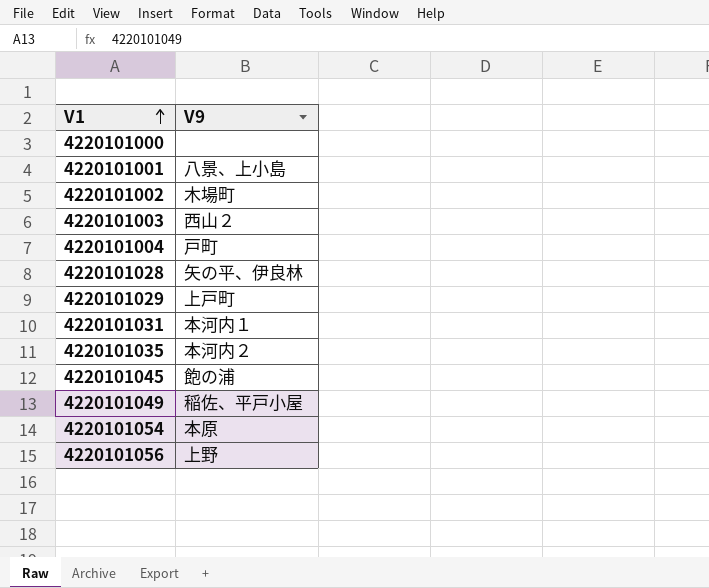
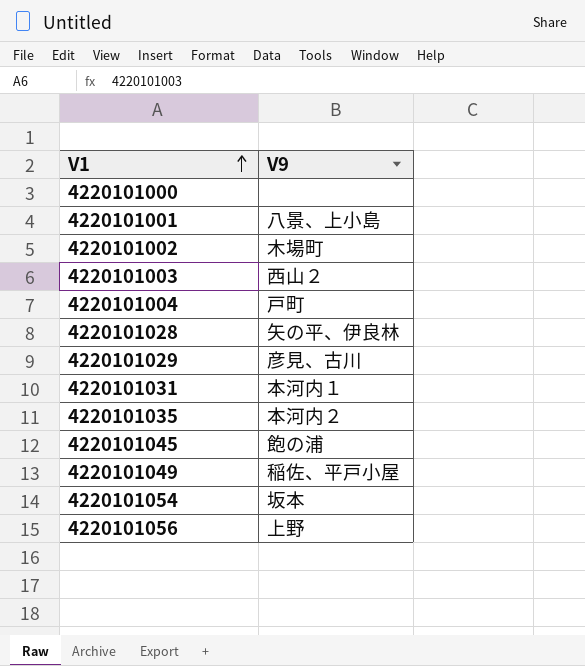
4220101029 | V9: 上戸町 -> 彦見、古川
4220101054 | V9: 本原 -> 坂本

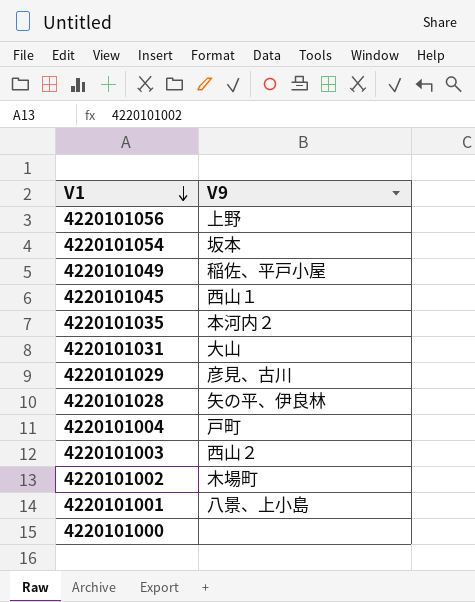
row order: V1 ascending -> V1 descending
4220101045 | V9: 飽の浦 -> 西山１
4220101031 | V9: 本河内１ -> 大山

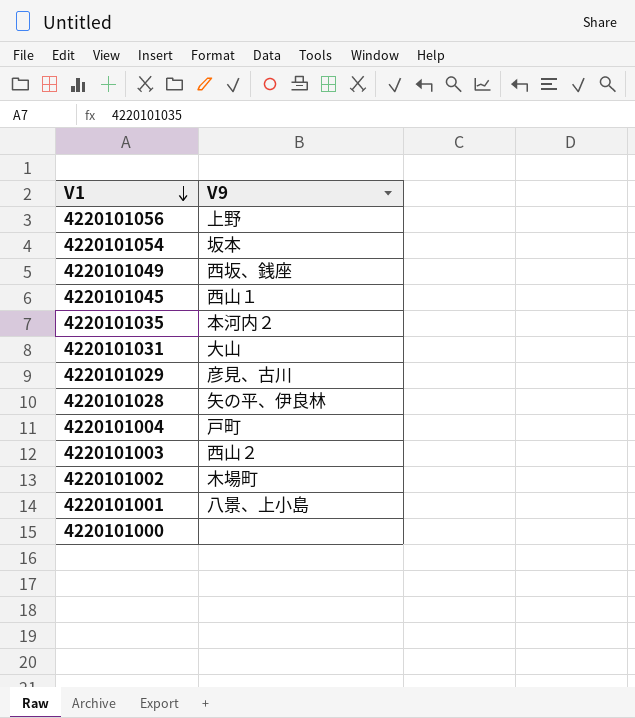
4220101049 | V9: 稲佐、平戸小屋 -> 西坂、銭座

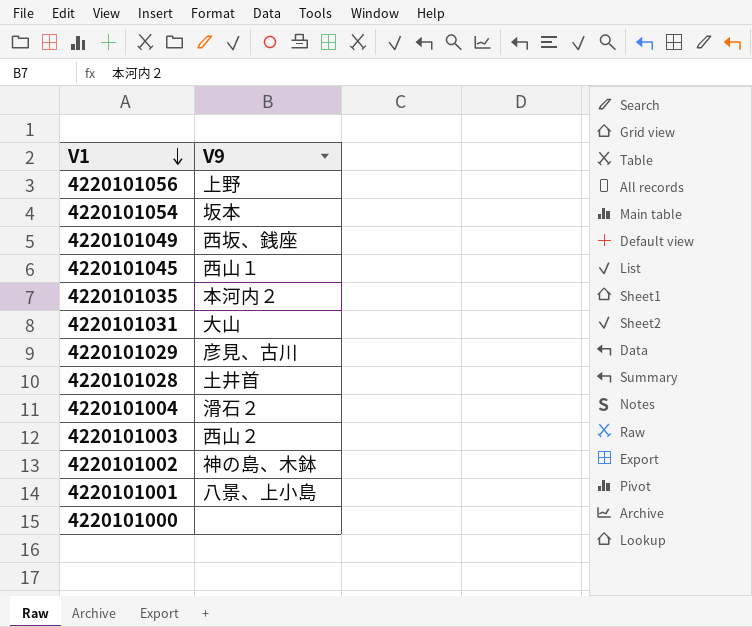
4220101028 | V9: 矢の平、伊良林 -> 土井首
4220101004 | V9: 戸町 -> 滑石２
4220101002 | V9: 木場町 -> 神の島、木鉢

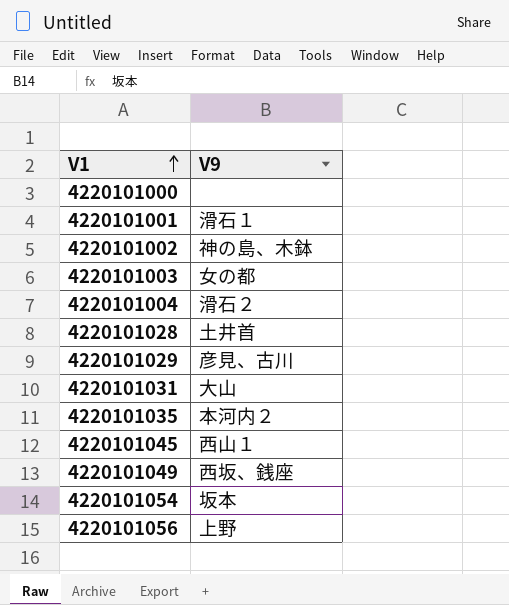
row order: V1 descending -> V1 ascending
4220101001 | V9: 八景、上小島 -> 滑石１
4220101003 | V9: 西山２ -> 女の都

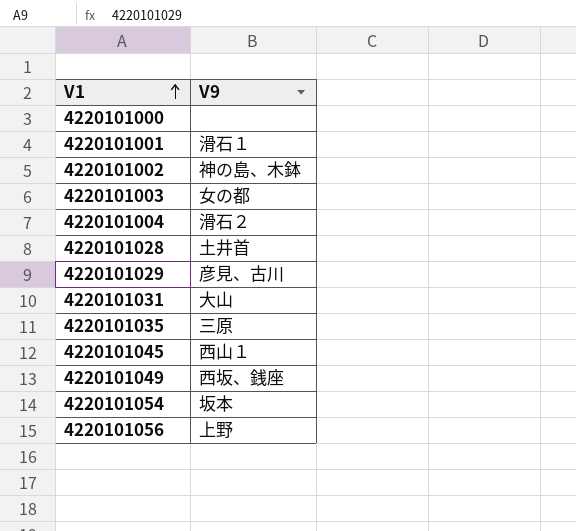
4220101035 | V9: 本河内２ -> 三原

